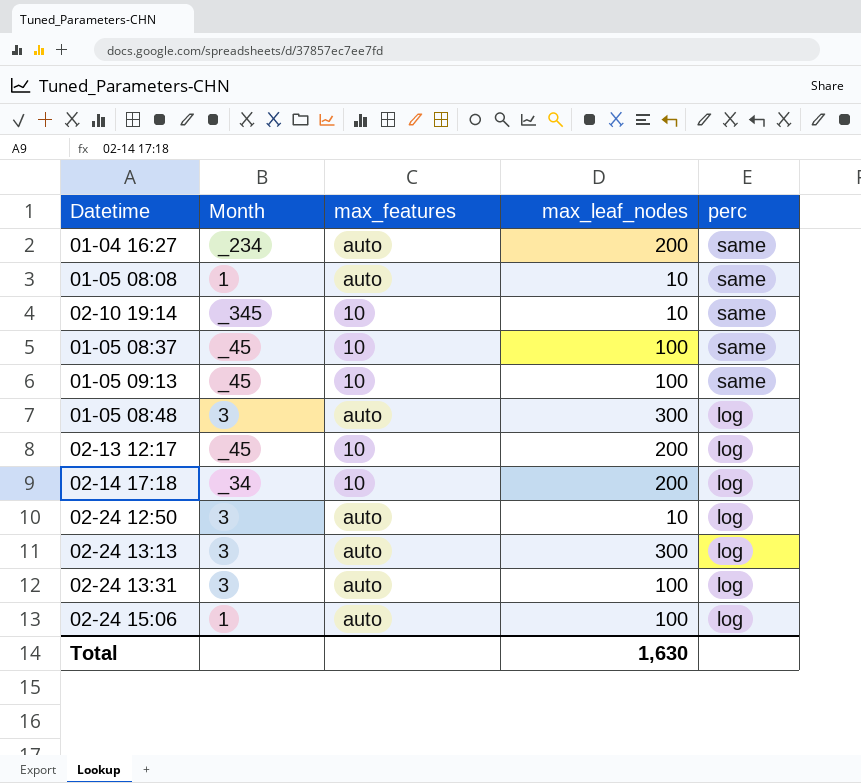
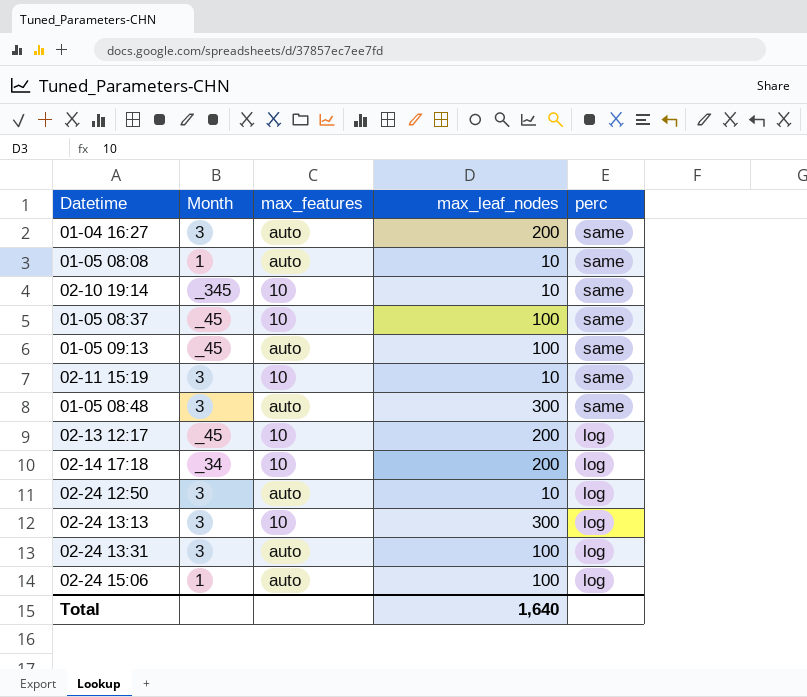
01-04 16:27 | Month: _234 -> 3
01-05 09:13 | max_features: 10 -> auto
row 02-11 15:19: none -> 3 | 10 | 10 | same
01-05 08:48 | perc: log -> same
02-24 13:13 | max_features: auto -> 10
Total | max_leaf_nodes: 1,630 -> 1,640

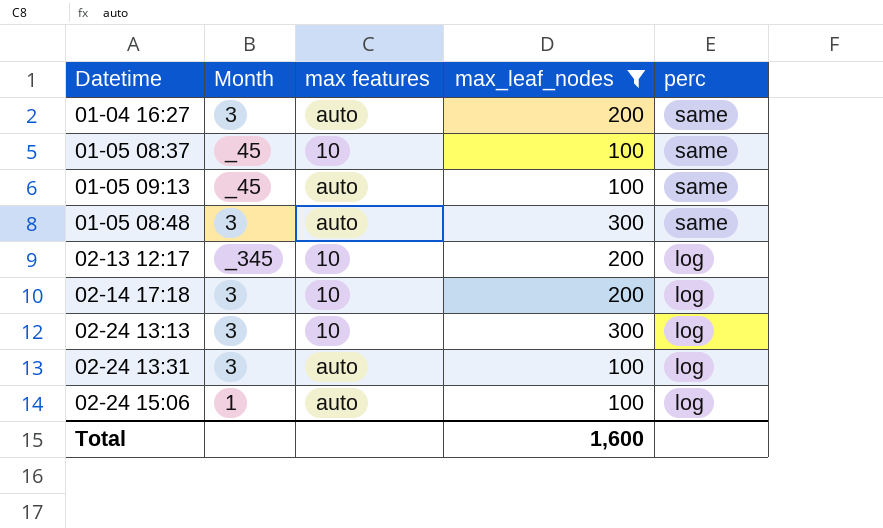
filter: none -> max_leaf_nodes != 10
column name: max_features -> max features
02-13 12:17 | Month: _45 -> _345
02-14 17:18 | Month: _34 -> 3
Total | max_leaf_nodes: 1,640 -> 1,600

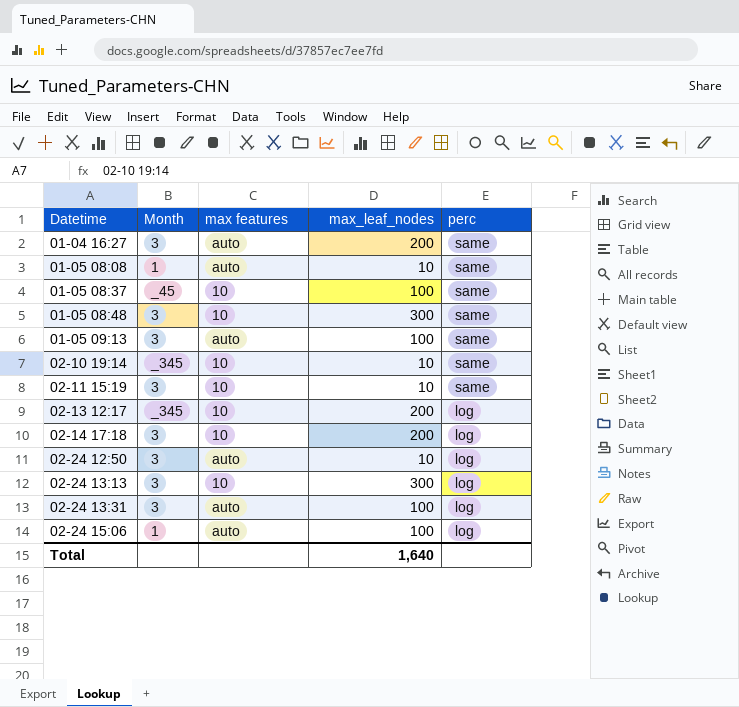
filter: max_leaf_nodes != 10 -> none
row order: perc descending -> Datetime ascending
01-05 08:48 | max features: auto -> 10
01-05 09:13 | Month: _45 -> 3
Total | max_leaf_nodes: 1,600 -> 1,640

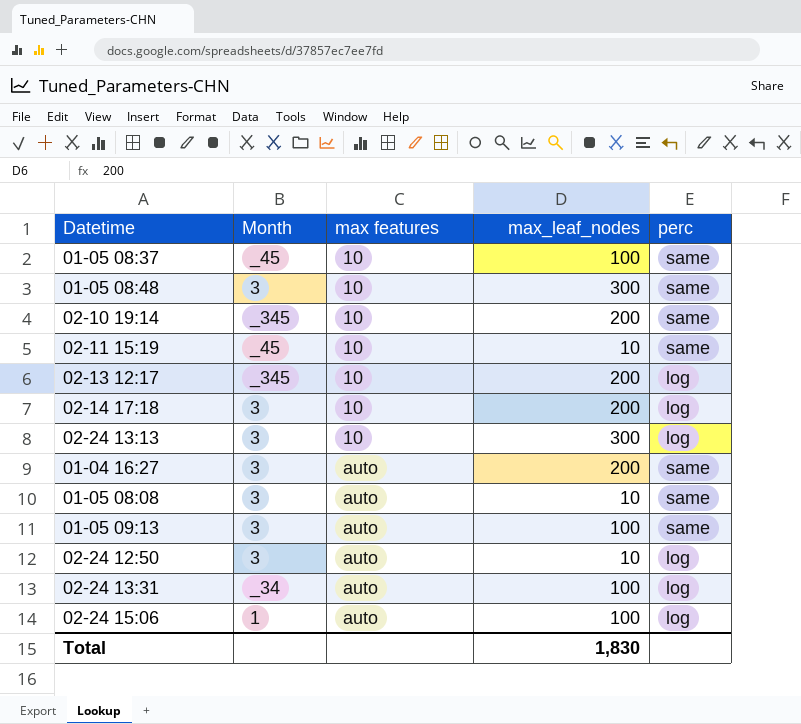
row order: Datetime ascending -> max features ascending
02-10 19:14 | max_leaf_nodes: 10 -> 200
02-11 15:19 | Month: 3 -> _45
01-05 08:08 | Month: 1 -> 3
02-24 13:31 | Month: 3 -> _34
Total | max_leaf_nodes: 1,640 -> 1,830

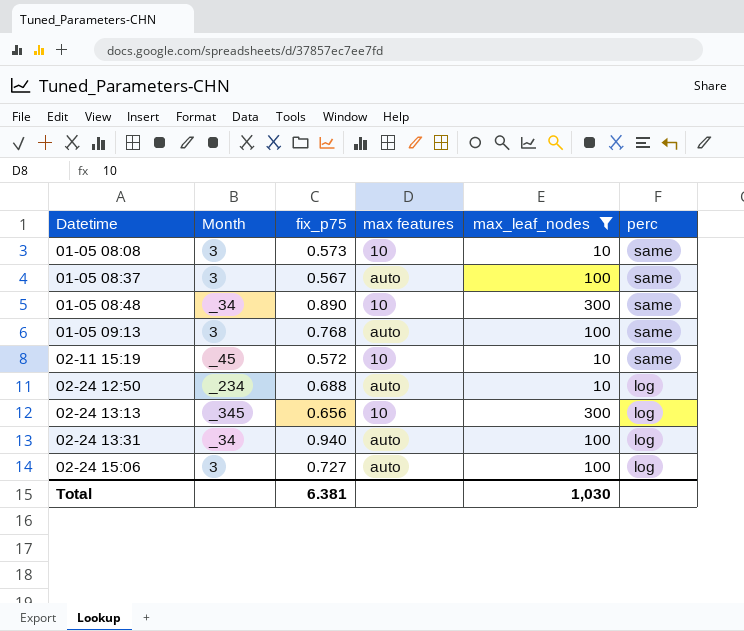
filter: none -> max_leaf_nodes != 200
row order: max features ascending -> Datetime ascending
column fix_p75 | position: none -> 3
01-05 08:08 | max features: auto -> 10
01-05 08:37 | Month: _45 -> 3
01-05 08:37 | max features: 10 -> auto
01-05 08:48 | Month: 3 -> _34
02-24 12:50 | Month: 3 -> _234
02-24 13:13 | Month: 3 -> _345
02-24 15:06 | Month: 1 -> 3
Total | max_leaf_nodes: 1,830 -> 1,030

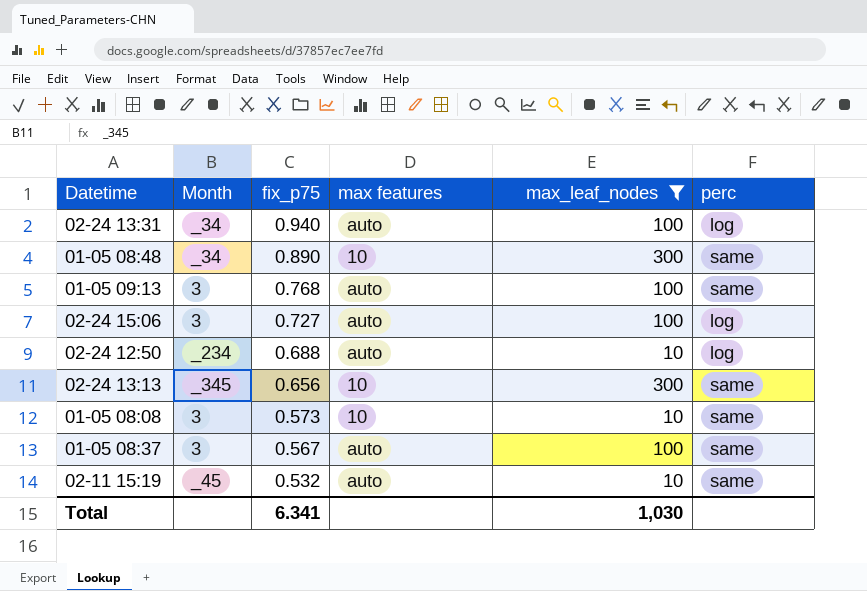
row order: Datetime ascending -> fix_p75 descending
02-24 13:13 | perc: log -> same
02-11 15:19 | fix_p75: 0.572 -> 0.532
02-11 15:19 | max features: 10 -> auto
Total | fix_p75: 6.381 -> 6.341

